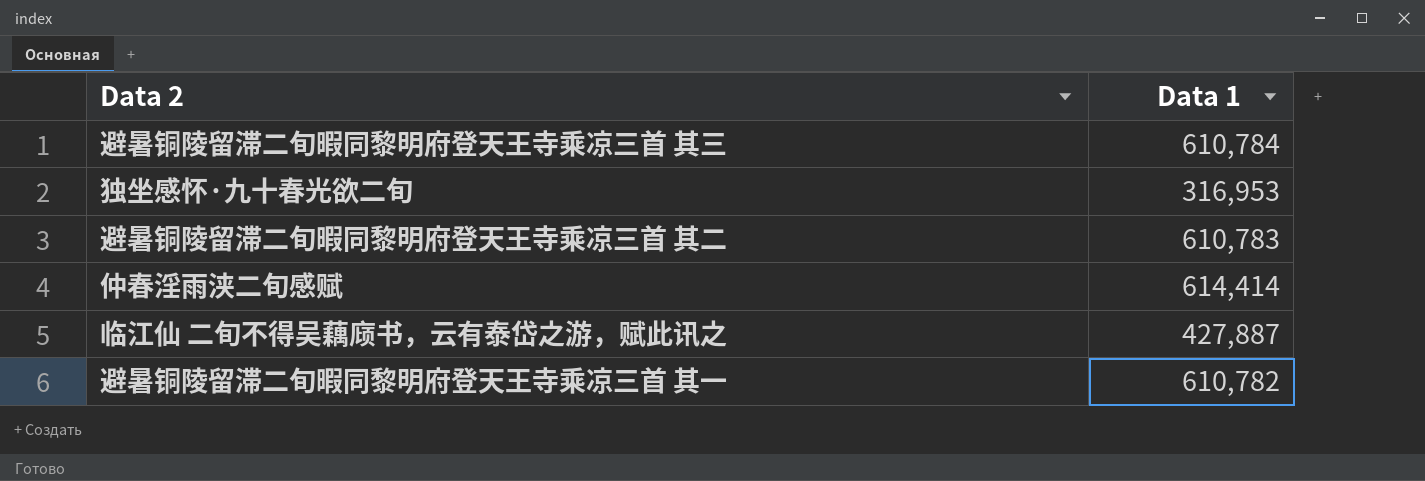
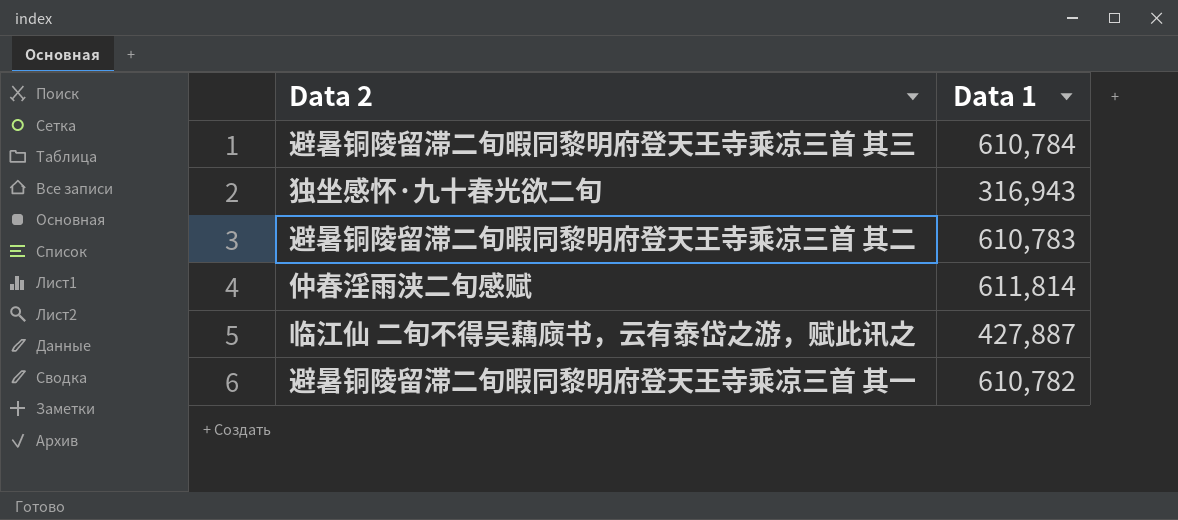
独坐感怀·九十春光欲二旬 | Data 1: 316,953 -> 316,943
仲春淫雨浃二旬感赋 | Data 1: 614,414 -> 611,814

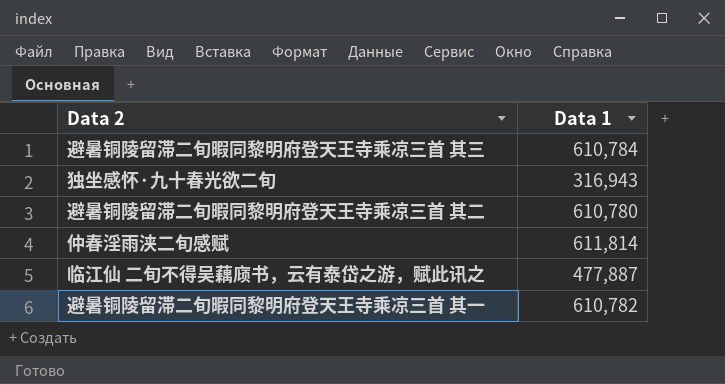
避暑铜陵留滞二旬暇同黎明府登天王寺乘凉三首 其二 | Data 1: 610,783 -> 610,780
临江仙 二旬不得吴藕庼书，云有泰岱之游，赋此讯之 | Data 1: 427,887 -> 477,887

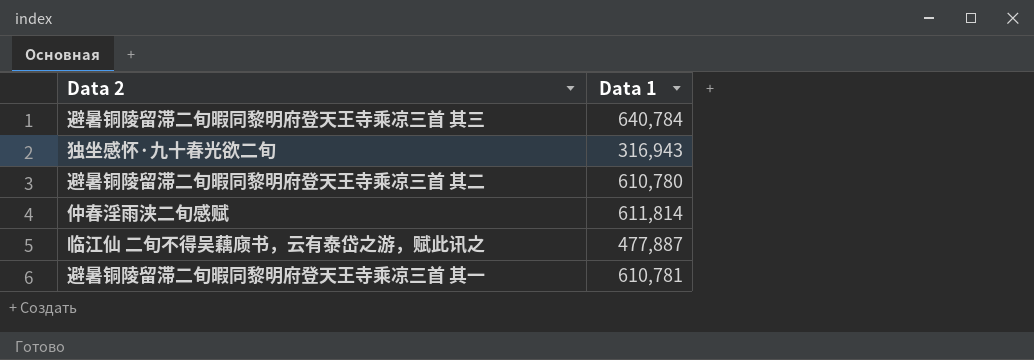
避暑铜陵留滞二旬暇同黎明府登天王寺乘凉三首 其三 | Data 1: 610,784 -> 640,784
避暑铜陵留滞二旬暇同黎明府登天王寺乘凉三首 其一 | Data 1: 610,782 -> 610,781

